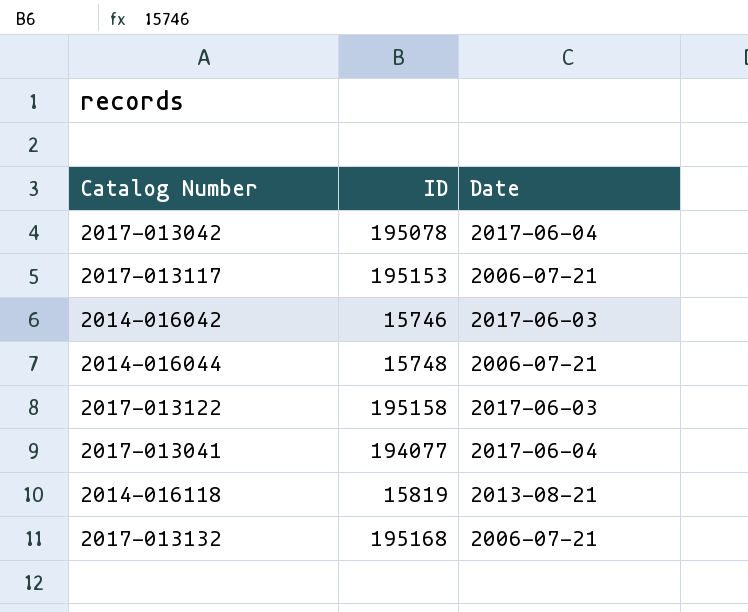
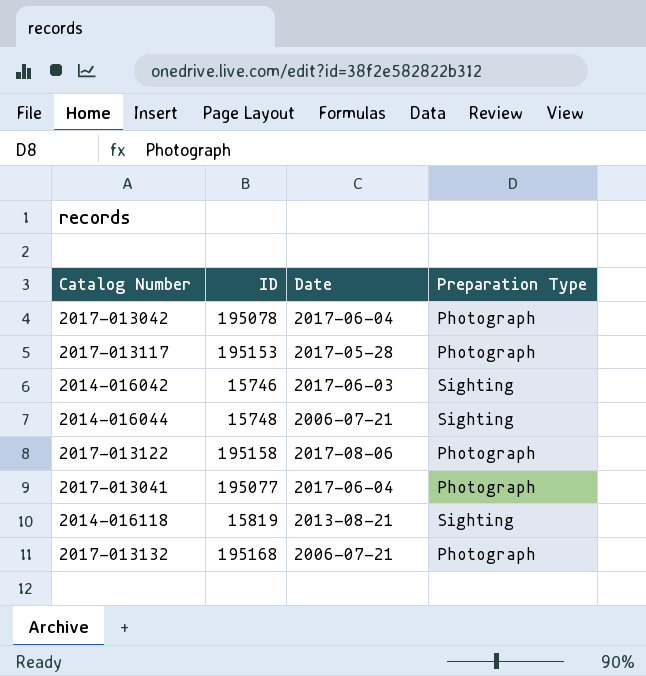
column Preparation Type | position: none -> 4
2017-013117 | Date: 2006-07-21 -> 2017-05-28
2017-013122 | Date: 2017-06-03 -> 2017-08-06
2017-013041 | ID: 194077 -> 195077

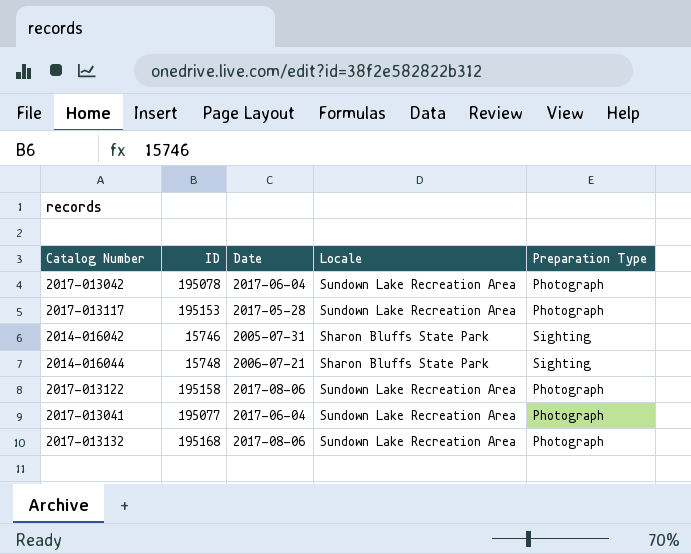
column Locale | position: none -> 4
row 2014-016118: 15819 | 2013-08-21 | Sighting -> none
2014-016042 | Date: 2017-06-03 -> 2005-07-31
2017-013132 | Date: 2006-07-21 -> 2017-08-06

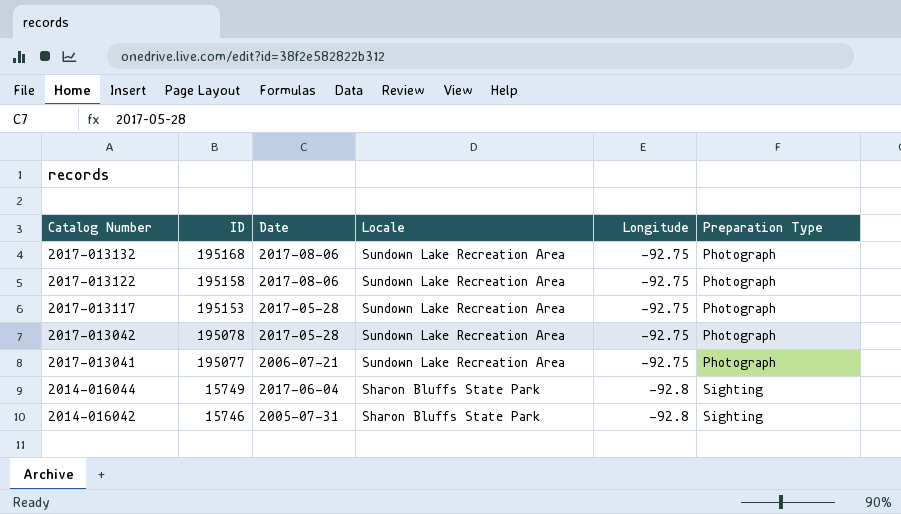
row order: none -> Catalog Number descending
column Longitude | position: none -> 5
2017-013042 | Date: 2017-06-04 -> 2017-05-28
2017-013041 | Date: 2017-06-04 -> 2006-07-21
2014-016044 | ID: 15748 -> 15749
2014-016044 | Date: 2006-07-21 -> 2017-06-04

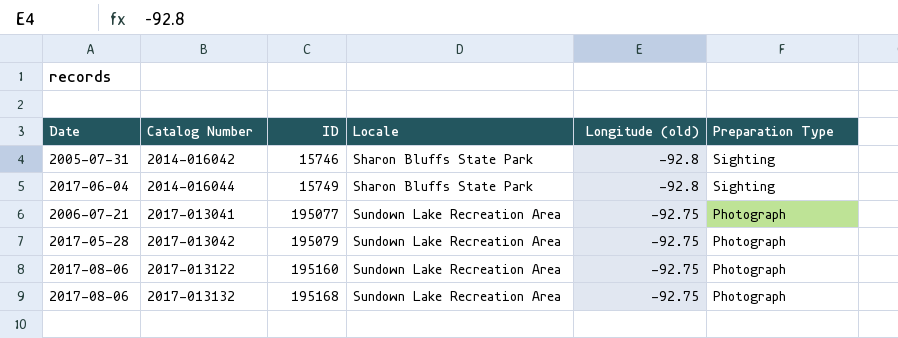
row order: Catalog Number descending -> Catalog Number ascending
column Date | position: 3 -> 1
column name: Longitude -> Longitude (old)
row 2017-013117: 195153 | 2017-05-28 | Sundown Lake Recreation Area | -92.75 | Photograph -> none
2017-013042 | ID: 195078 -> 195079
2017-013122 | ID: 195158 -> 195160

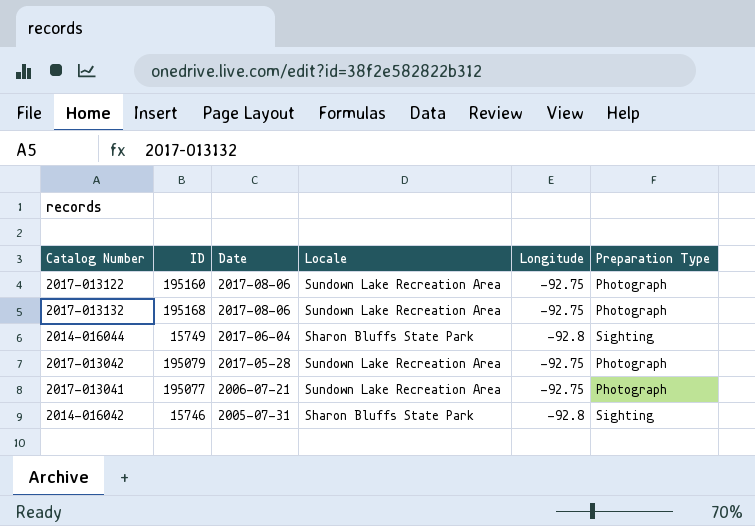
row order: Catalog Number ascending -> Date descending
column Date | position: 1 -> 3
column name: Longitude (old) -> Longitude

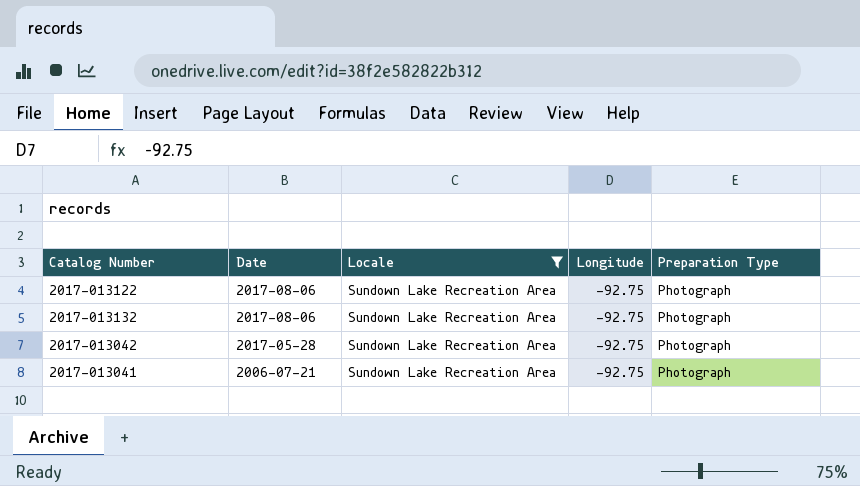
filter: none -> Locale = Sundown Lake Recreation Area
column ID | position: 2 -> none

